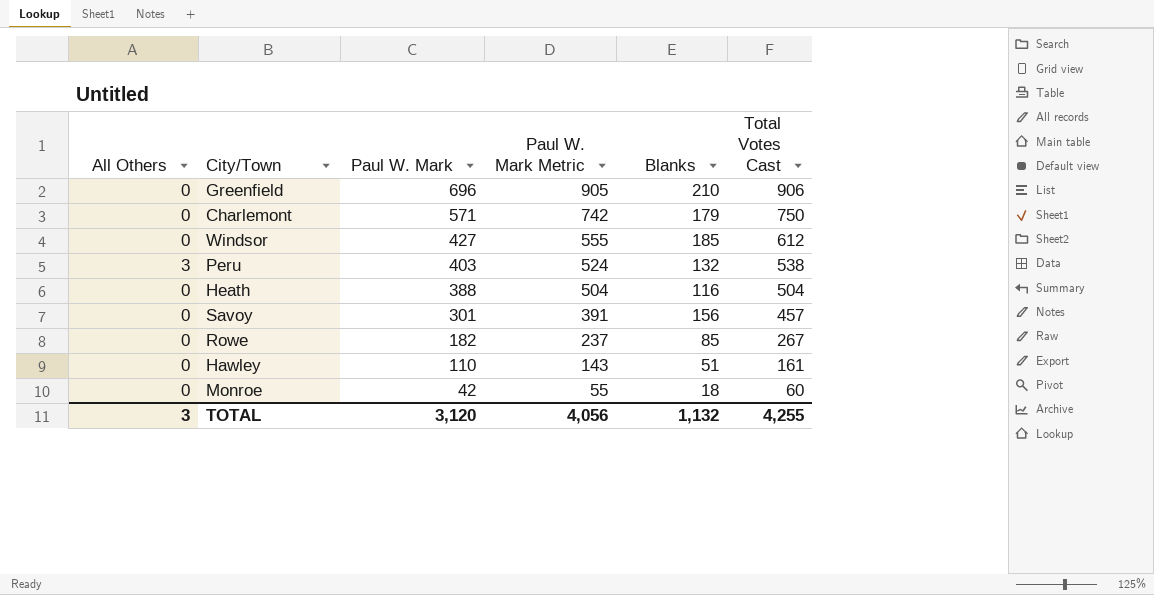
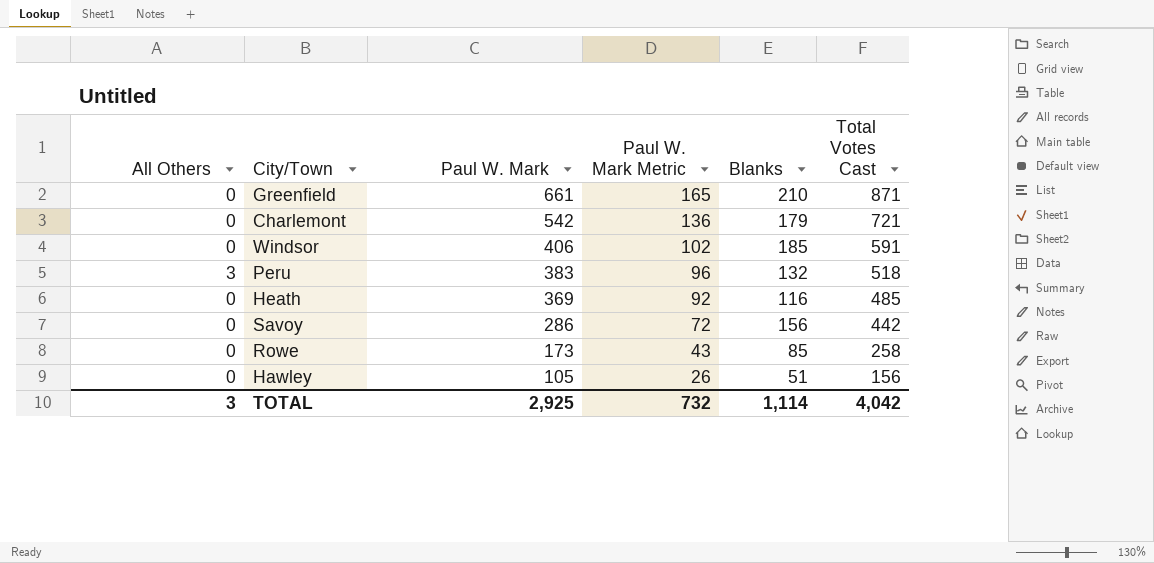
column Paul W. Mark Metric | formula: [Paul W. Mark] * 1.3 -> [Paul W. Mark] * 0.25
row Monroe: 0 | 42 | 55 | 18 | 60 -> none
Greenfield | Paul W. Mark: 696 -> 661
Greenfield | Total Votes Cast: 906 -> 871
Charlemont | Paul W. Mark: 571 -> 542
Charlemont | Total Votes Cast: 750 -> 721
Windsor | Paul W. Mark: 427 -> 406
Windsor | Total Votes Cast: 612 -> 591
Peru | Paul W. Mark: 403 -> 383
Peru | Total Votes Cast: 538 -> 518
Heath | Paul W. Mark: 388 -> 369
Heath | Total Votes Cast: 504 -> 485
Savoy | Paul W. Mark: 301 -> 286
Savoy | Total Votes Cast: 457 -> 442
Rowe | Paul W. Mark: 182 -> 173
Rowe | Total Votes Cast: 267 -> 258
Hawley | Paul W. Mark: 110 -> 105
Hawley | Total Votes Cast: 161 -> 156
TOTAL | Paul W. Mark: 3,120 -> 2,925
TOTAL | Paul W. Mark Metric: 4,056 -> 732
TOTAL | Blanks: 1,132 -> 1,114
TOTAL | Total Votes Cast: 4,255 -> 4,042

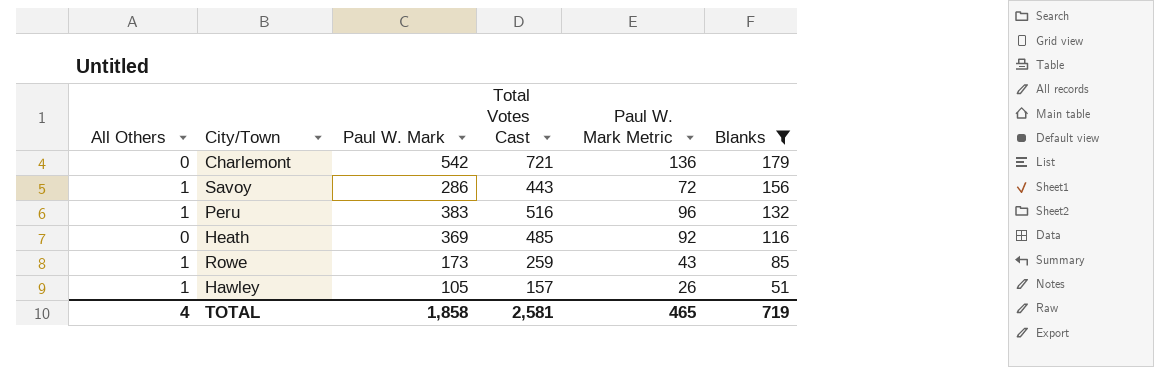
filter: none -> Blanks <= 179
row order: Paul W. Mark descending -> Blanks descending
column Total Votes Cast | position: 6 -> 4
Savoy | All Others: 0 -> 1
Savoy | Total Votes Cast: 442 -> 443
Peru | All Others: 3 -> 1
Peru | Total Votes Cast: 518 -> 516
Rowe | All Others: 0 -> 1
Rowe | Total Votes Cast: 258 -> 259
Hawley | All Others: 0 -> 1
Hawley | Total Votes Cast: 156 -> 157
TOTAL | All Others: 3 -> 4
TOTAL | Paul W. Mark: 2,925 -> 1,858
TOTAL | Total Votes Cast: 4,042 -> 2,581
TOTAL | Paul W. Mark Metric: 732 -> 465
TOTAL | Blanks: 1,114 -> 719

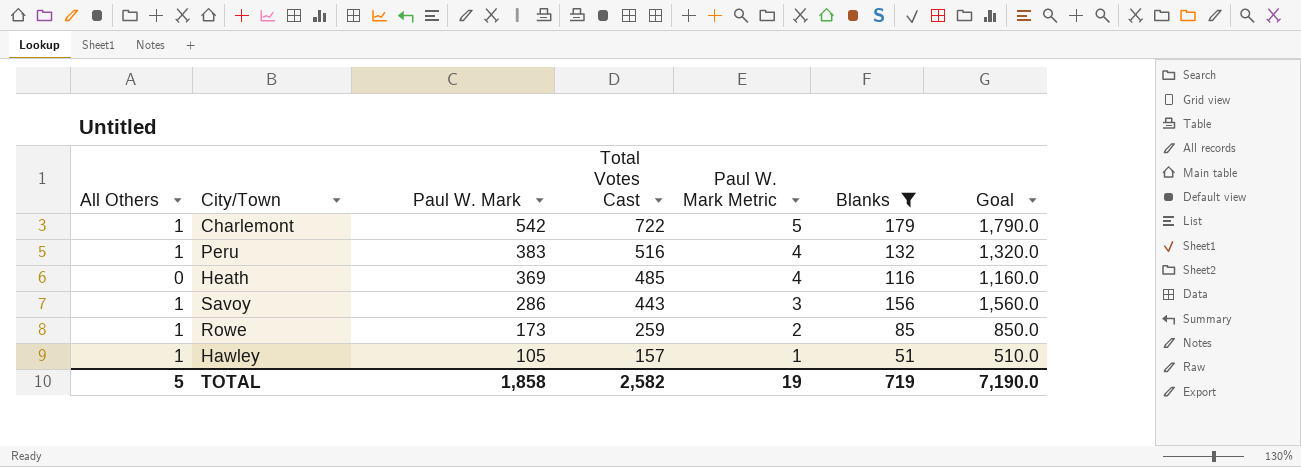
row order: Blanks descending -> Paul W. Mark descending
column Paul W. Mark Metric | formula: [Paul W. Mark] * 0.25 -> [Paul W. Mark] * 0.01
column Goal | formula: none -> [Blanks] * 10
Charlemont | All Others: 0 -> 1
Charlemont | Total Votes Cast: 721 -> 722
TOTAL | All Others: 4 -> 5
TOTAL | Total Votes Cast: 2,581 -> 2,582
TOTAL | Paul W. Mark Metric: 465 -> 19

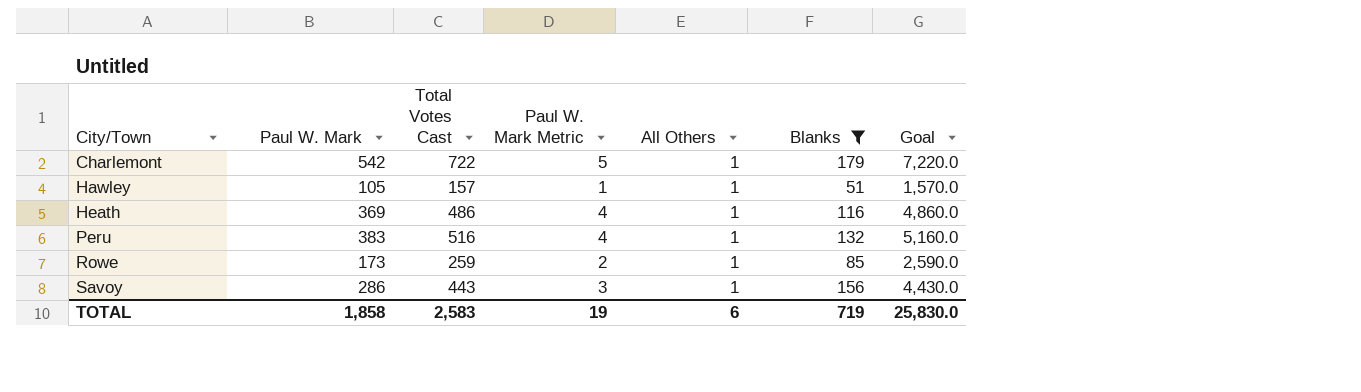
row order: Paul W. Mark descending -> City/Town ascending
column All Others | position: 1 -> 5
column Goal | formula: [Blanks] * 10 -> [Total Votes Cast] * 10
Heath | Total Votes Cast: 485 -> 486
Heath | All Others: 0 -> 1
TOTAL | Total Votes Cast: 2,582 -> 2,583
TOTAL | All Others: 5 -> 6
TOTAL | Goal: 7,190.0 -> 25,830.0

